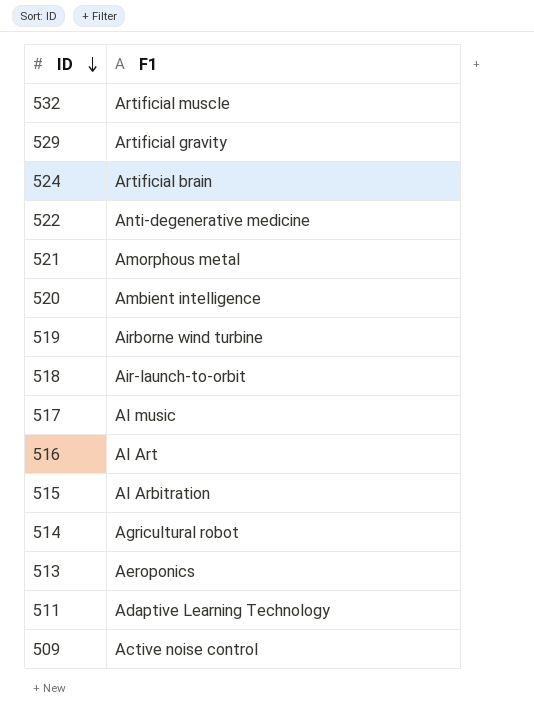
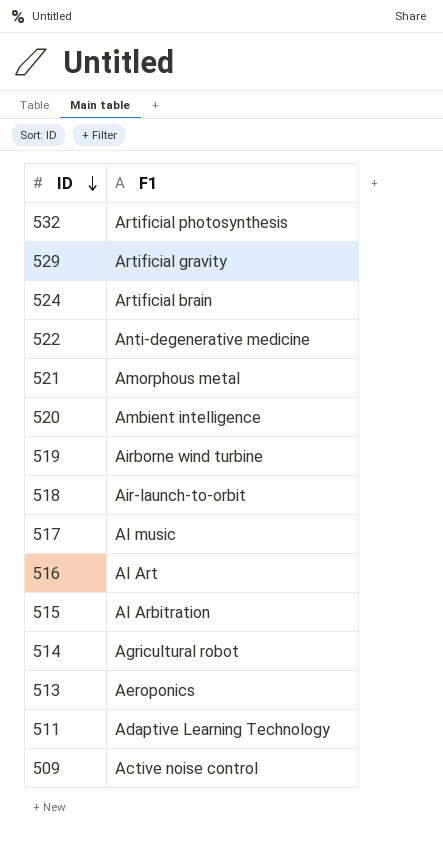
532 | F1: Artificial muscle -> Artificial photosynthesis

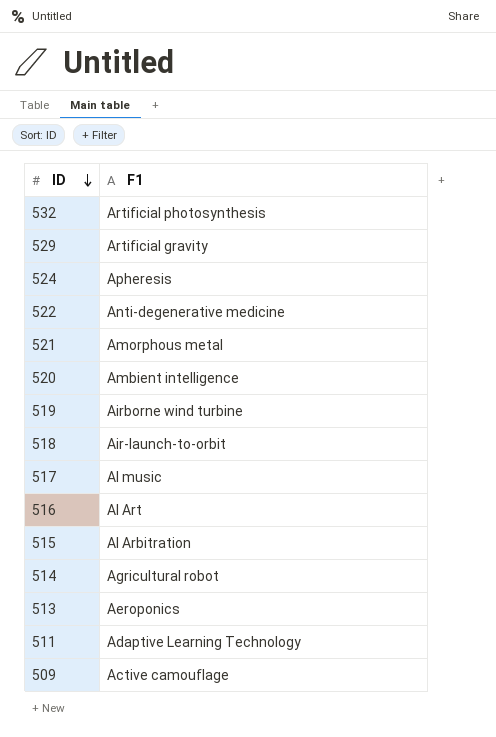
524 | F1: Artificial brain -> Apheresis
509 | F1: Active noise control -> Active camouflage

